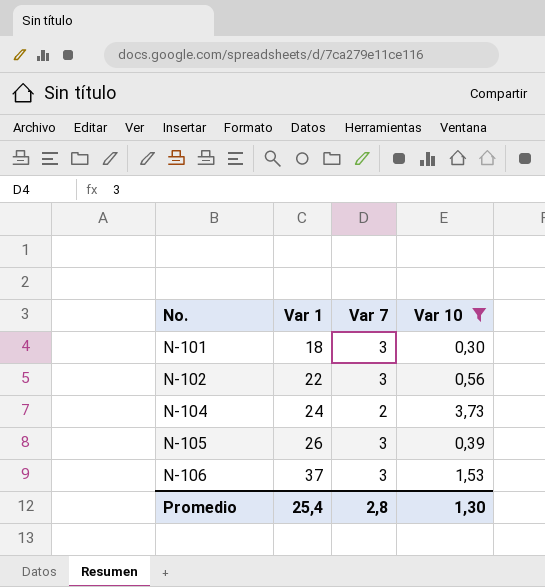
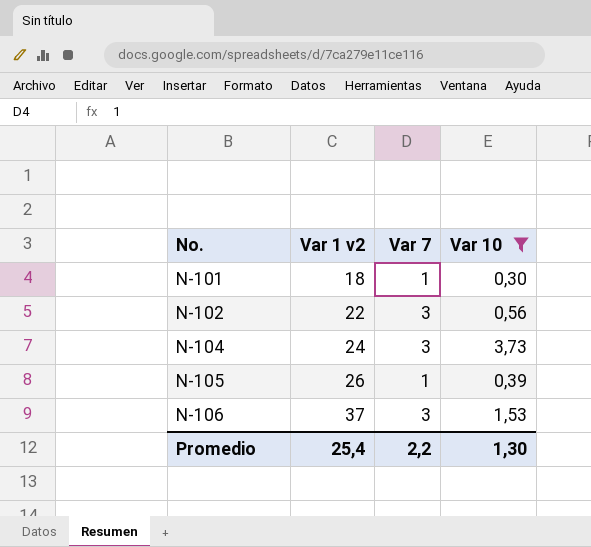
column name: Var 1 -> Var 1 v2
N-101 | Var 7: 3 -> 1
N-104 | Var 7: 2 -> 3
N-105 | Var 7: 3 -> 1
Promedio | Var 7: 2,8 -> 2,2

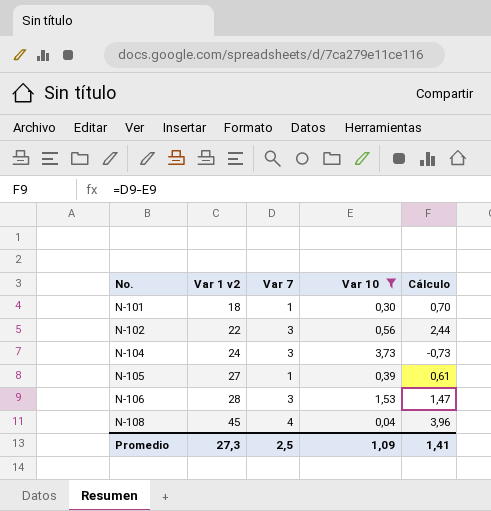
column Cálculo | formula: none -> [Var 7] - [Var 10]
N-105 | Var 1 v2: 26 -> 27
N-106 | Var 1 v2: 37 -> 28
row N-108: none -> 45 | 4 | 0,04 | 3,96
Promedio | Var 1 v2: 25,4 -> 27,3
Promedio | Var 7: 2,2 -> 2,5
Promedio | Var 10: 1,30 -> 1,09

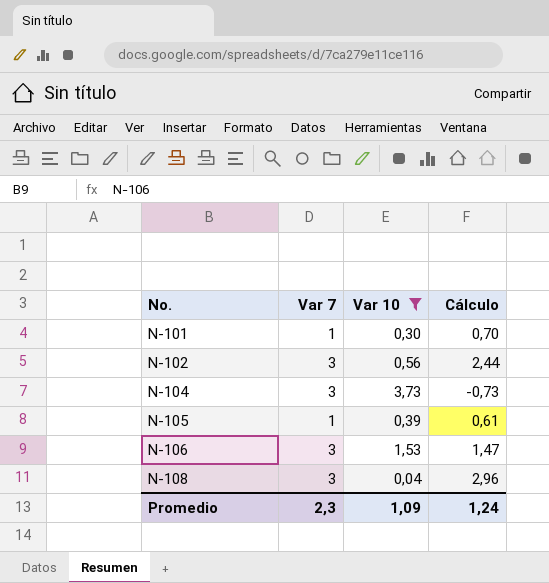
column Var 1 v2 | position: 2 -> none
N-108 | Var 7: 4 -> 3
N-108 | Cálculo: 3,96 -> 2,96
Promedio | Var 7: 2,5 -> 2,3
Promedio | Cálculo: 1,41 -> 1,24

